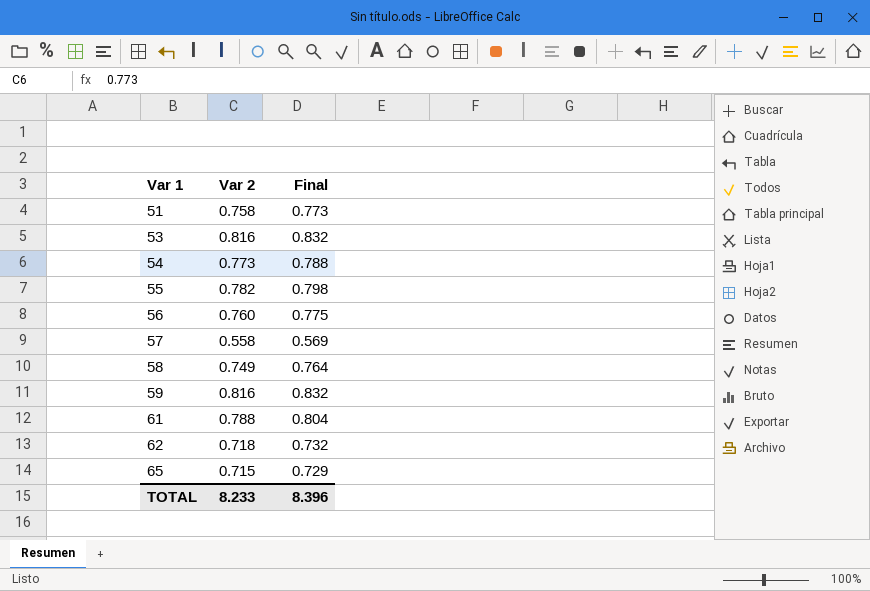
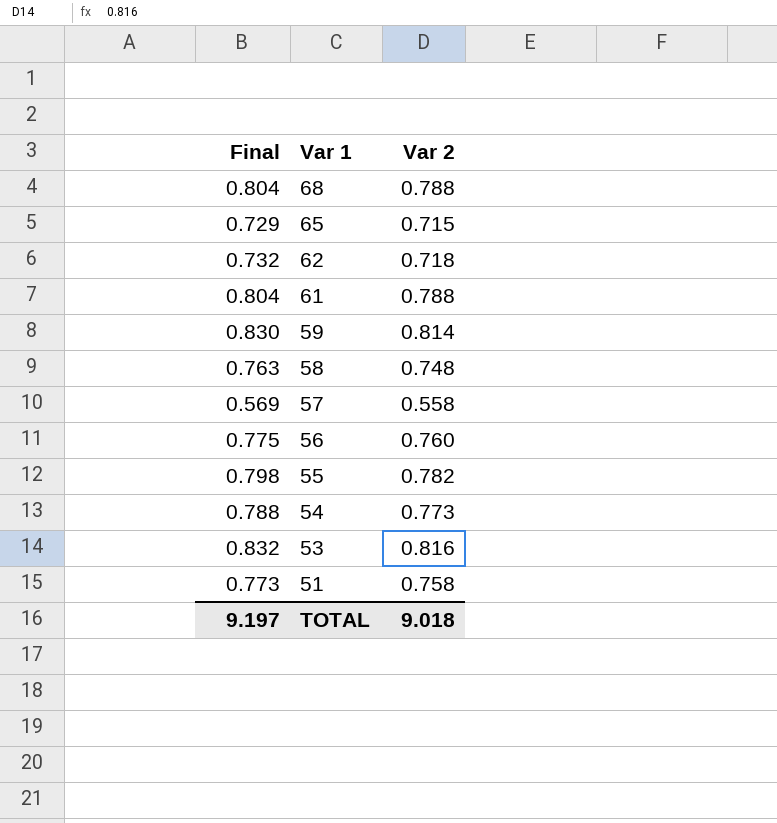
row order: Var 1 ascending -> Var 1 descending
column Final | position: 3 -> 1
row 68: none -> 0.804 | 0.788
59 | Final: 0.832 -> 0.830
59 | Var 2: 0.816 -> 0.814
58 | Final: 0.764 -> 0.763
58 | Var 2: 0.749 -> 0.748
TOTAL | Final: 8.396 -> 9.197
TOTAL | Var 2: 8.233 -> 9.018

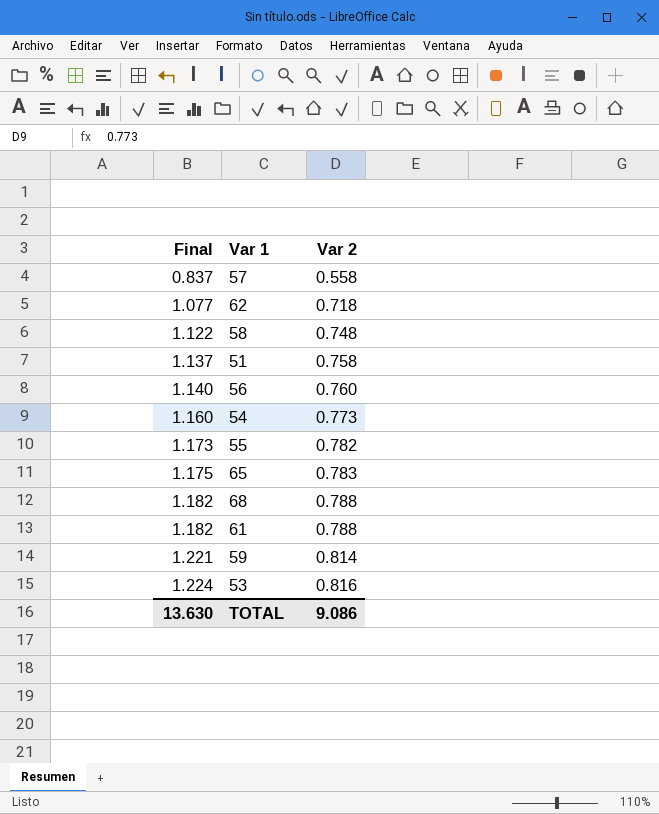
row order: Var 1 descending -> Final ascending
column Final | formula: [Var 2] * 1.02 -> [Var 2] * 1.5
65 | Var 2: 0.715 -> 0.783
TOTAL | Final: 9.197 -> 13.630
TOTAL | Var 2: 9.018 -> 9.086

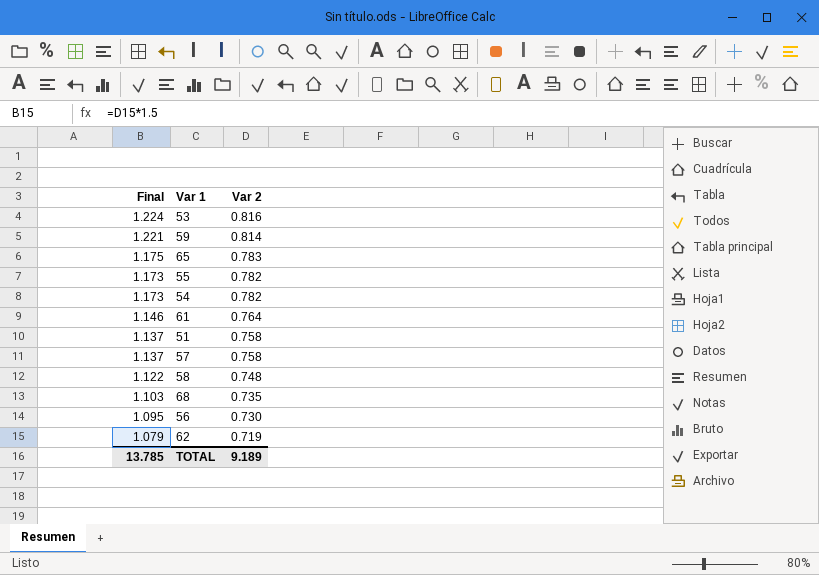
row order: Final ascending -> Final descending
54 | Final: 1.160 -> 1.173
54 | Var 2: 0.773 -> 0.782
61 | Final: 1.182 -> 1.146
61 | Var 2: 0.788 -> 0.764
57 | Final: 0.837 -> 1.137
57 | Var 2: 0.558 -> 0.758
68 | Final: 1.182 -> 1.103
68 | Var 2: 0.788 -> 0.735
56 | Final: 1.140 -> 1.095
56 | Var 2: 0.760 -> 0.730
62 | Final: 1.077 -> 1.079
62 | Var 2: 0.718 -> 0.719
TOTAL | Final: 13.630 -> 13.785
TOTAL | Var 2: 9.086 -> 9.189

